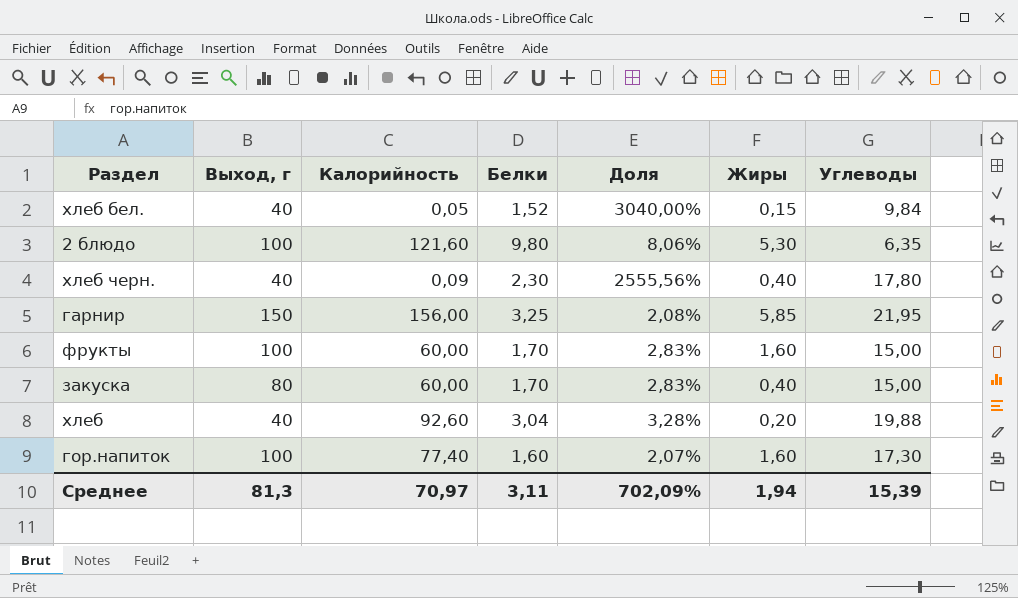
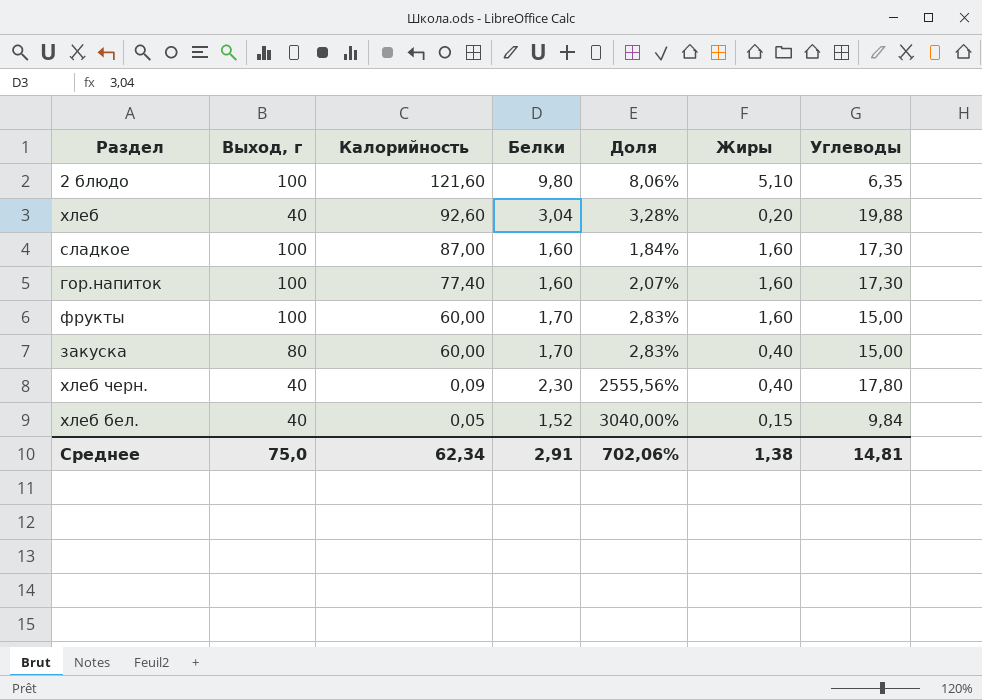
row order: none -> Калорийность descending
row гарнир: 150 | 156,00 | 3,25 | 2,08% | 5,85 | 21,95 -> none
2 блюдо | Жиры: 5,30 -> 5,10
row сладкое: none -> 100 | 87,00 | 1,60 | 1,84% | 1,60 | 17,30
Среднее | Выход, г: 81,3 -> 75,0
Среднее | Калорийность: 70,97 -> 62,34
Среднее | Белки: 3,11 -> 2,91
Среднее | Доля: 702,09% -> 702,06%
Среднее | Жиры: 1,94 -> 1,38
Среднее | Углеводы: 15,39 -> 14,81

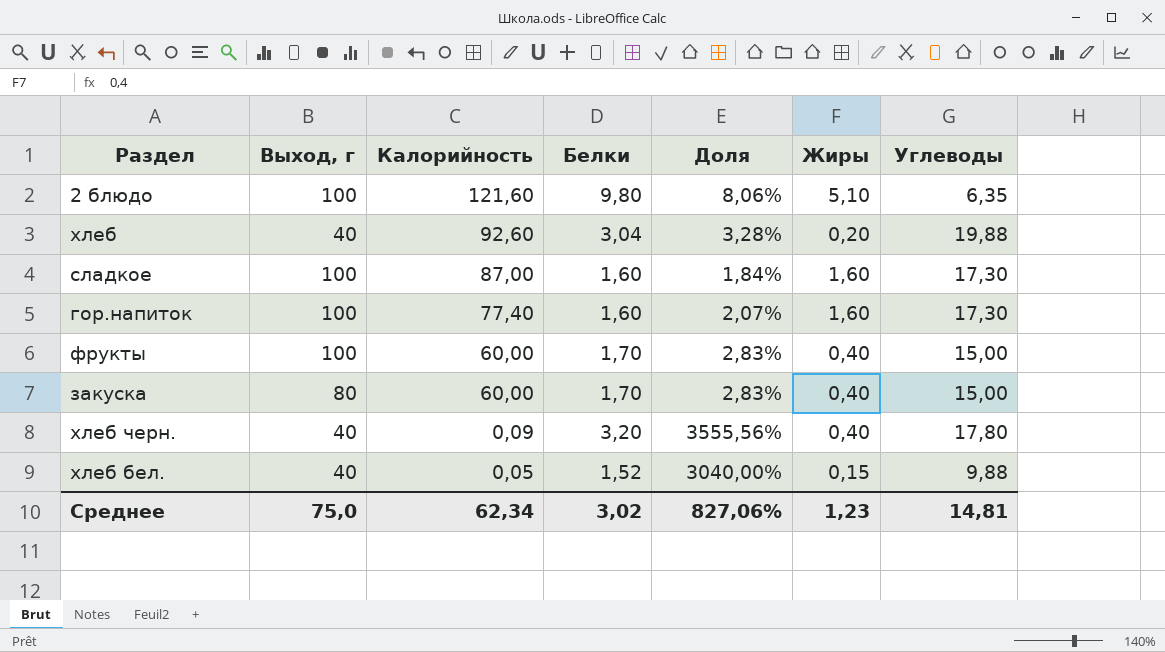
фрукты | Жиры: 1,60 -> 0,40
хлеб черн. | Белки: 2,30 -> 3,20
хлеб черн. | Доля: 2555,56% -> 3555,56%
хлеб бел. | Углеводы: 9,84 -> 9,88
Среднее | Белки: 2,91 -> 3,02
Среднее | Доля: 702,06% -> 827,06%
Среднее | Жиры: 1,38 -> 1,23

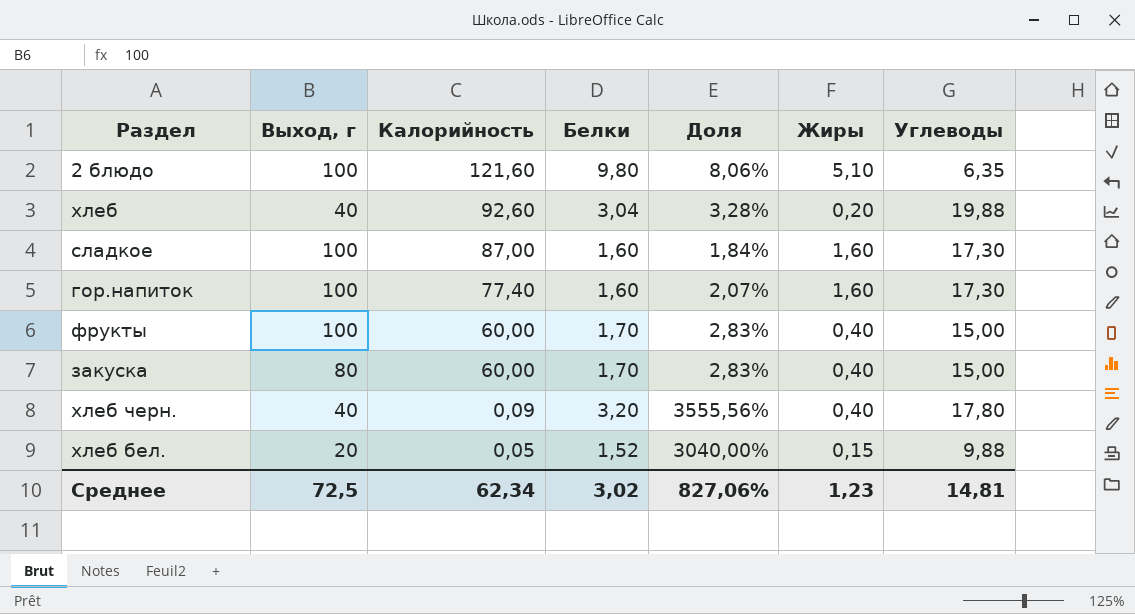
хлеб бел. | Выход, г: 40 -> 20
Среднее | Выход, г: 75,0 -> 72,5

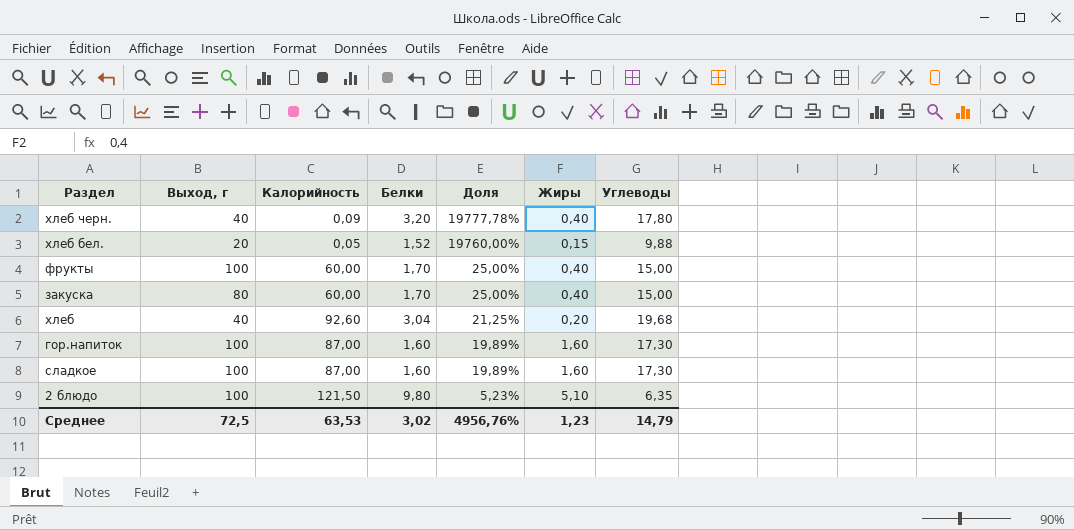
row order: Калорийность descending -> Доля descending
column Доля | formula: [Белки] / [Калорийность] -> [Углеводы] / [Калорийность]
хлеб | Углеводы: 19,88 -> 19,68
гор.напиток | Калорийность: 77,40 -> 87,00
2 блюдо | Калорийность: 121,60 -> 121,50
Среднее | Калорийность: 62,34 -> 63,53
Среднее | Доля: 827,06% -> 4956,76%
Среднее | Углеводы: 14,81 -> 14,79

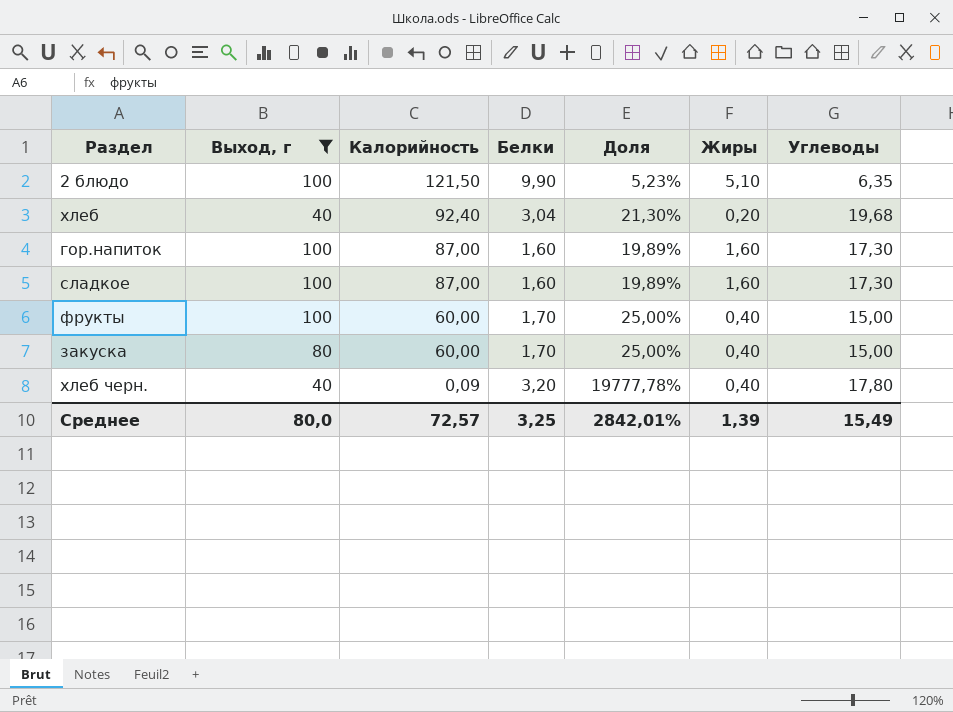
filter: none -> Выход, г != 20
row order: Доля descending -> Калорийность descending
2 блюдо | Белки: 9,80 -> 9,90
хлеб | Калорийность: 92,60 -> 92,40
хлеб | Доля: 21,25% -> 21,30%
Среднее | Выход, г: 72,5 -> 80,0
Среднее | Калорийность: 63,53 -> 72,57
Среднее | Белки: 3,02 -> 3,25
Среднее | Доля: 4956,76% -> 2842,01%
Среднее | Жиры: 1,23 -> 1,39
Среднее | Углеводы: 14,79 -> 15,49

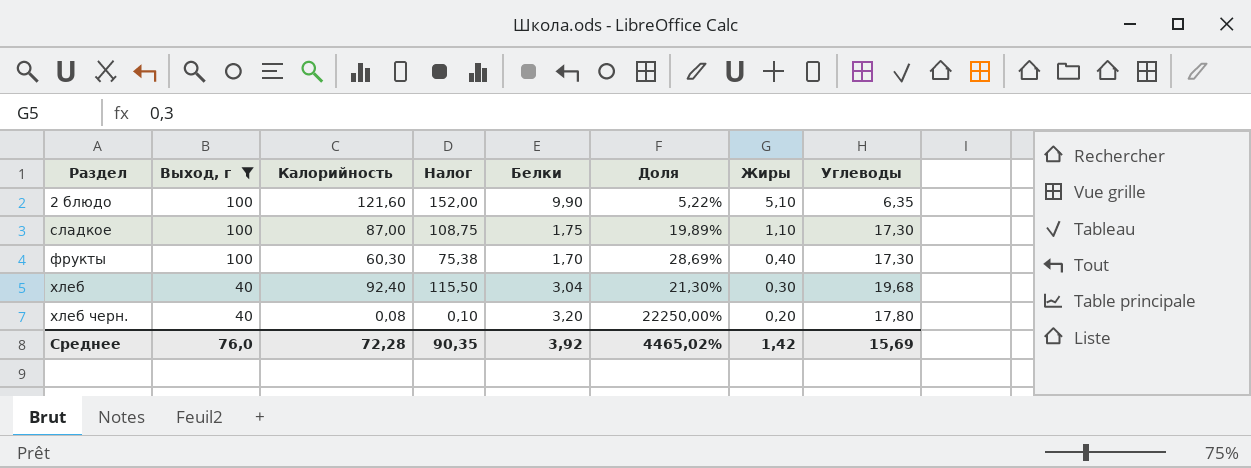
row order: Калорийность descending -> Раздел ascending
column Налог | formula: none -> [Калорийность] * 1,25
row гор.напиток: 100 | 87,00 | 1,60 | 19,89% | 1,60 | 17,30 -> none
row закуска: 80 | 60,00 | 1,70 | 25,00% | 0,40 | 15,00 -> none
2 блюдо | Калорийность: 121,50 -> 121,60
2 блюдо | Доля: 5,23% -> 5,22%
сладкое | Белки: 1,60 -> 1,75
сладкое | Жиры: 1,60 -> 1,10
фрукты | Калорийность: 60,00 -> 60,30
фрукты | Доля: 25,00% -> 28,69%
фрукты | Углеводы: 15,00 -> 17,30
хлеб | Жиры: 0,20 -> 0,30
хлеб черн. | Калорийность: 0,09 -> 0,08
хлеб черн. | Доля: 19777,78% -> 22250,00%
хлеб черн. | Жиры: 0,40 -> 0,20
Среднее | Выход, г: 80,0 -> 76,0
Среднее | Калорийность: 72,57 -> 72,28
Среднее | Белки: 3,25 -> 3,92
Среднее | Доля: 2842,01% -> 4465,02%
Среднее | Жиры: 1,39 -> 1,42
Среднее | Углеводы: 15,49 -> 15,69

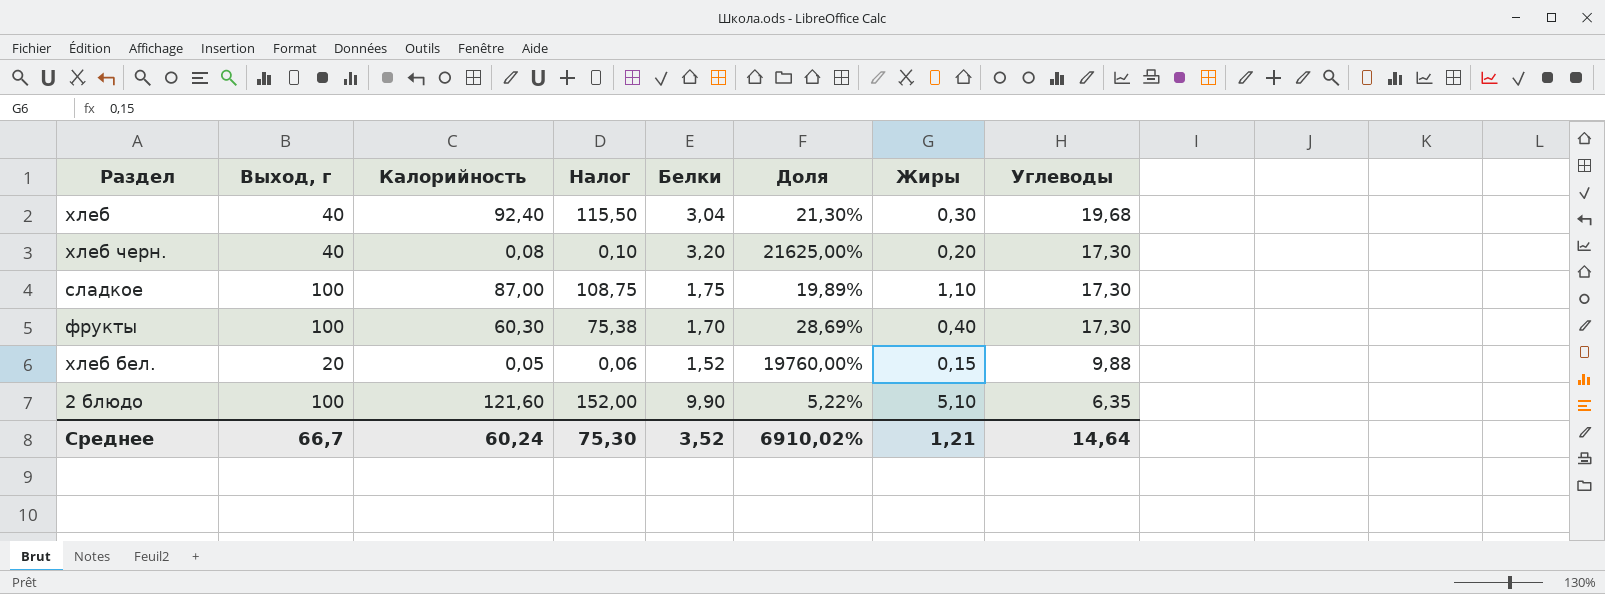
filter: Выход, г != 20 -> none
row order: Раздел ascending -> Углеводы descending
хлеб черн. | Доля: 22250,00% -> 21625,00%
хлеб черн. | Углеводы: 17,80 -> 17,30
Среднее | Выход, г: 76,0 -> 66,7
Среднее | Калорийность: 72,28 -> 60,24
Среднее | Налог: 90,35 -> 75,30
Среднее | Белки: 3,92 -> 3,52
Среднее | Доля: 4465,02% -> 6910,02%
Среднее | Жиры: 1,42 -> 1,21
Среднее | Углеводы: 15,69 -> 14,64

